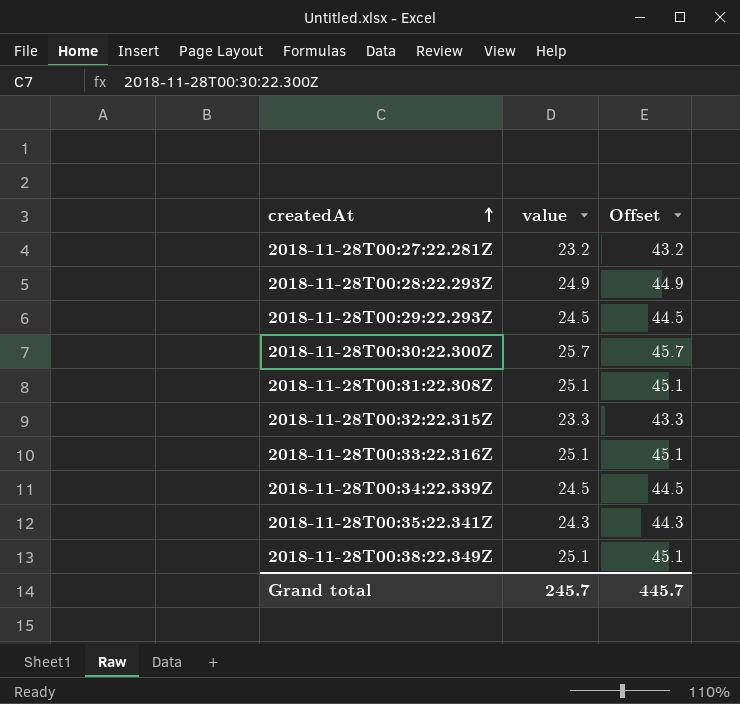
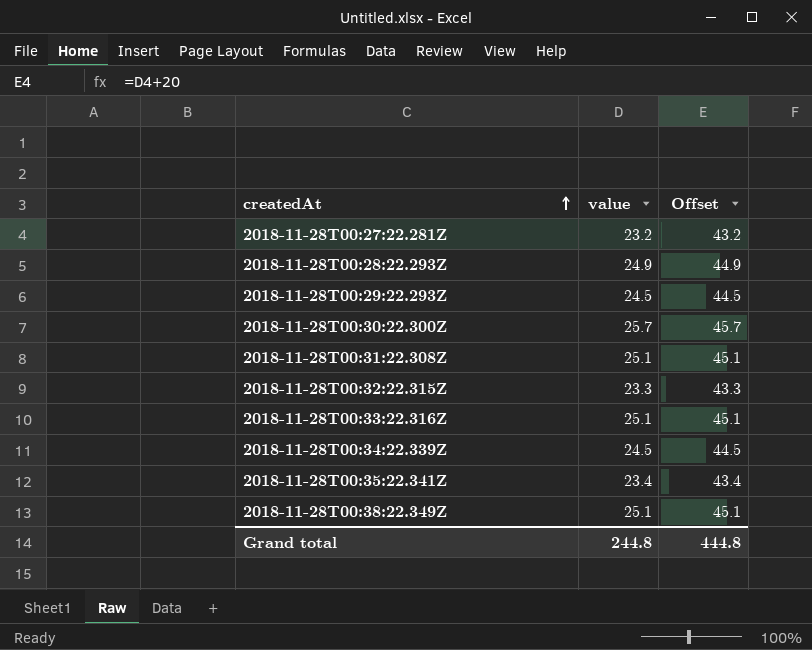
2018-11-28T00:35:22.341Z | value: 24.3 -> 23.4
2018-11-28T00:35:22.341Z | Offset: 44.3 -> 43.4
Grand total | value: 245.7 -> 244.8
Grand total | Offset: 445.7 -> 444.8

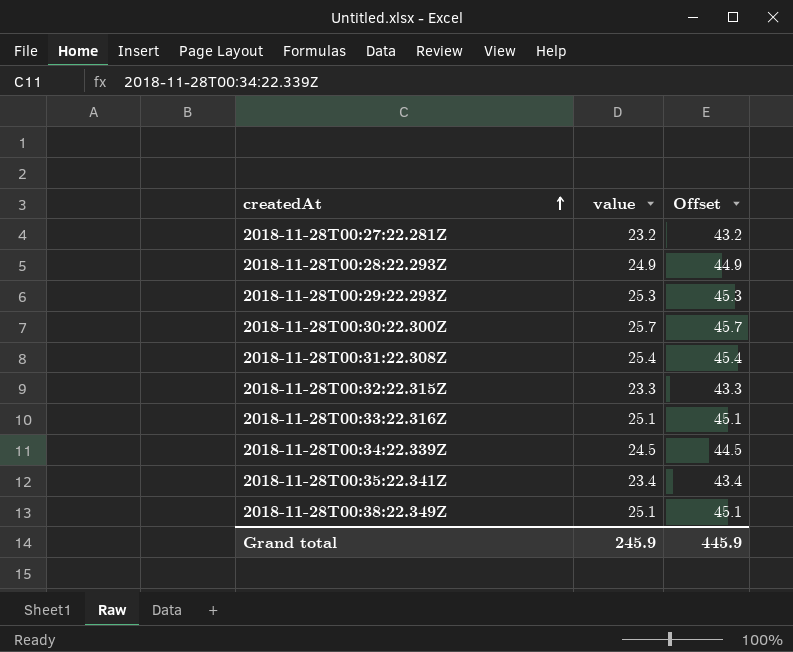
2018-11-28T00:29:22.293Z | value: 24.5 -> 25.3
2018-11-28T00:29:22.293Z | Offset: 44.5 -> 45.3
2018-11-28T00:31:22.308Z | value: 25.1 -> 25.4
2018-11-28T00:31:22.308Z | Offset: 45.1 -> 45.4
Grand total | value: 244.8 -> 245.9
Grand total | Offset: 444.8 -> 445.9

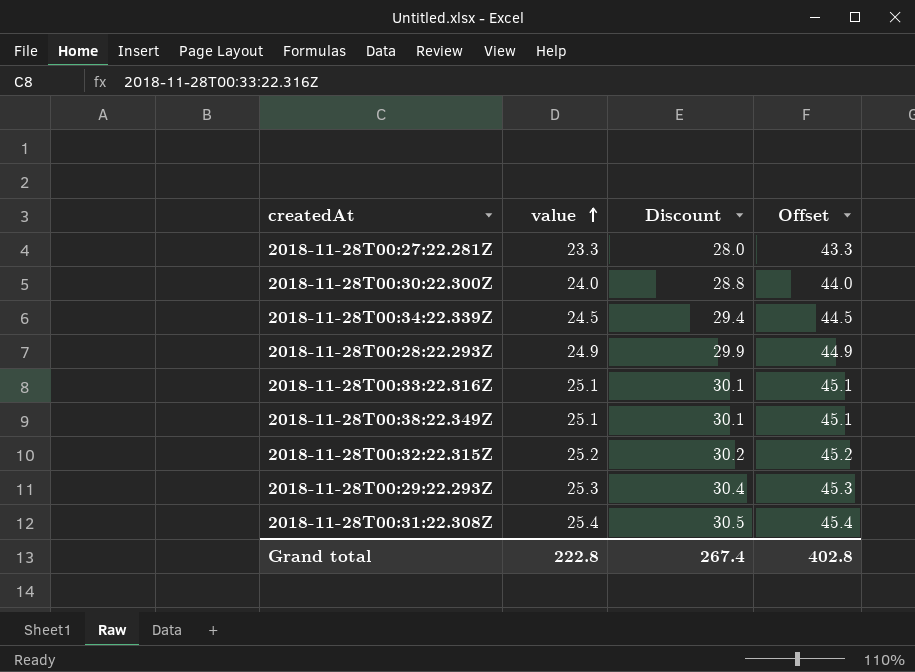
row order: createdAt ascending -> value ascending
column Discount | formula: none -> [value] * 1.2
row 2018-11-28T00:35:22.341Z: 23.4 | 43.4 -> none
2018-11-28T00:27:22.281Z | value: 23.2 -> 23.3
2018-11-28T00:27:22.281Z | Offset: 43.2 -> 43.3
2018-11-28T00:30:22.300Z | value: 25.7 -> 24.0
2018-11-28T00:30:22.300Z | Offset: 45.7 -> 44.0
2018-11-28T00:32:22.315Z | value: 23.3 -> 25.2
2018-11-28T00:32:22.315Z | Offset: 43.3 -> 45.2
Grand total | value: 245.9 -> 222.8
Grand total | Offset: 445.9 -> 402.8

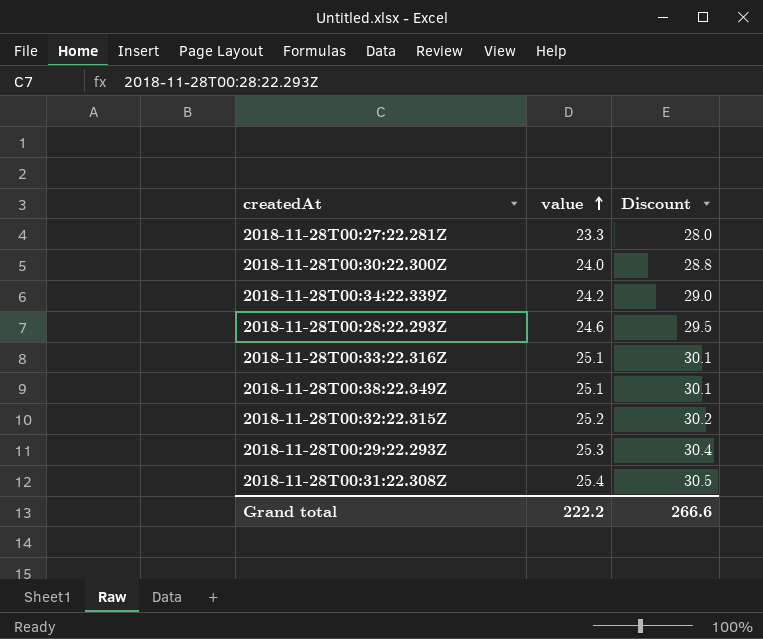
column Offset | formula: [value] + 20 -> none
2018-11-28T00:34:22.339Z | value: 24.5 -> 24.2
2018-11-28T00:34:22.339Z | Discount: 29.4 -> 29.0
2018-11-28T00:28:22.293Z | value: 24.9 -> 24.6
2018-11-28T00:28:22.293Z | Discount: 29.9 -> 29.5
Grand total | value: 222.8 -> 222.2
Grand total | Discount: 267.4 -> 266.6

